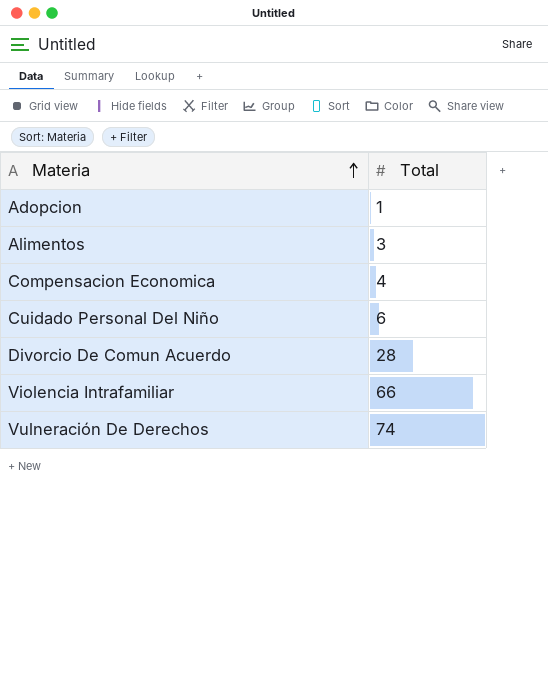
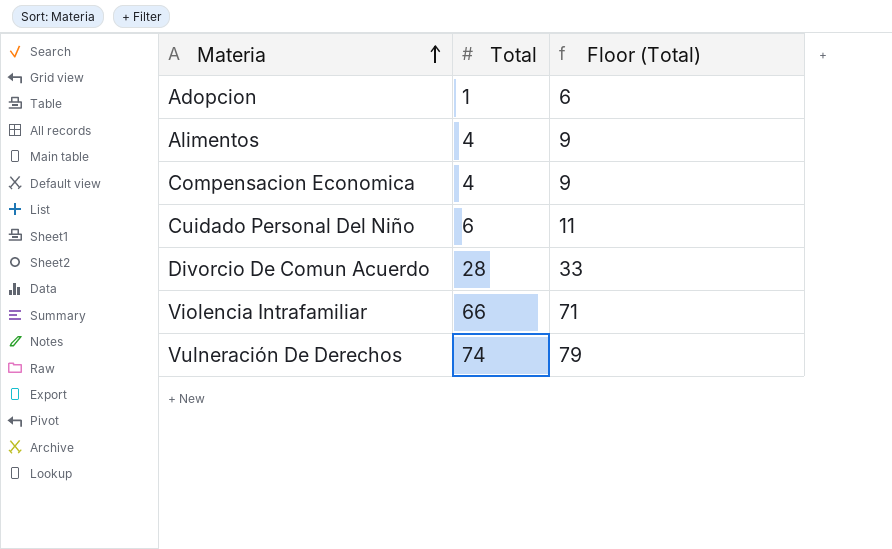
column Floor (Total) | formula: none -> [Total] + 5
Alimentos | Total: 3 -> 4

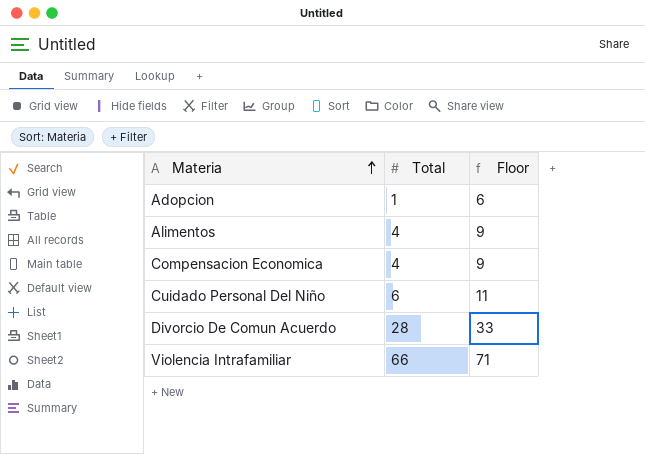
column name: Floor (Total) -> Floor
row Vulneración De Derechos: 74 | 79 -> none

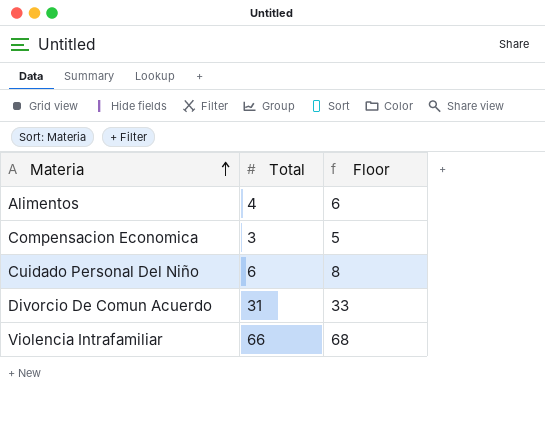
column Floor | formula: [Total] + 5 -> [Total] + 2
row Adopcion: 1 | 6 -> none
Compensacion Economica | Total: 4 -> 3
Divorcio De Comun Acuerdo | Total: 28 -> 31

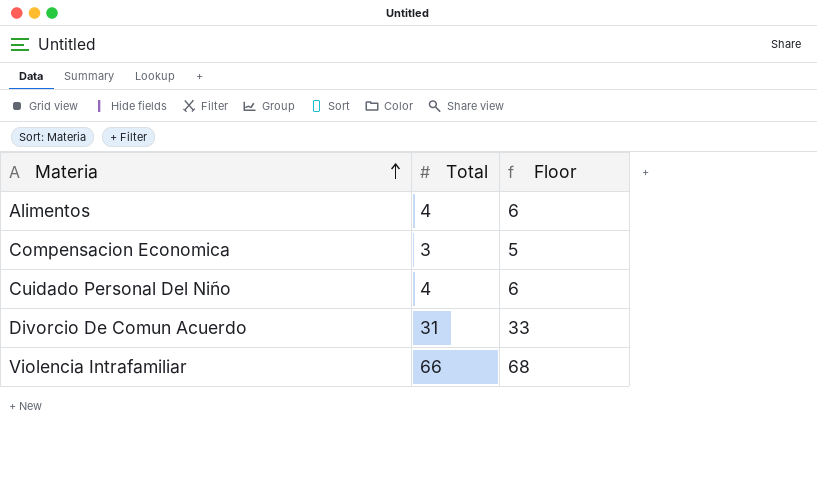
Cuidado Personal Del Niño | Total: 6 -> 4
Cuidado Personal Del Niño | Floor: 8 -> 6

